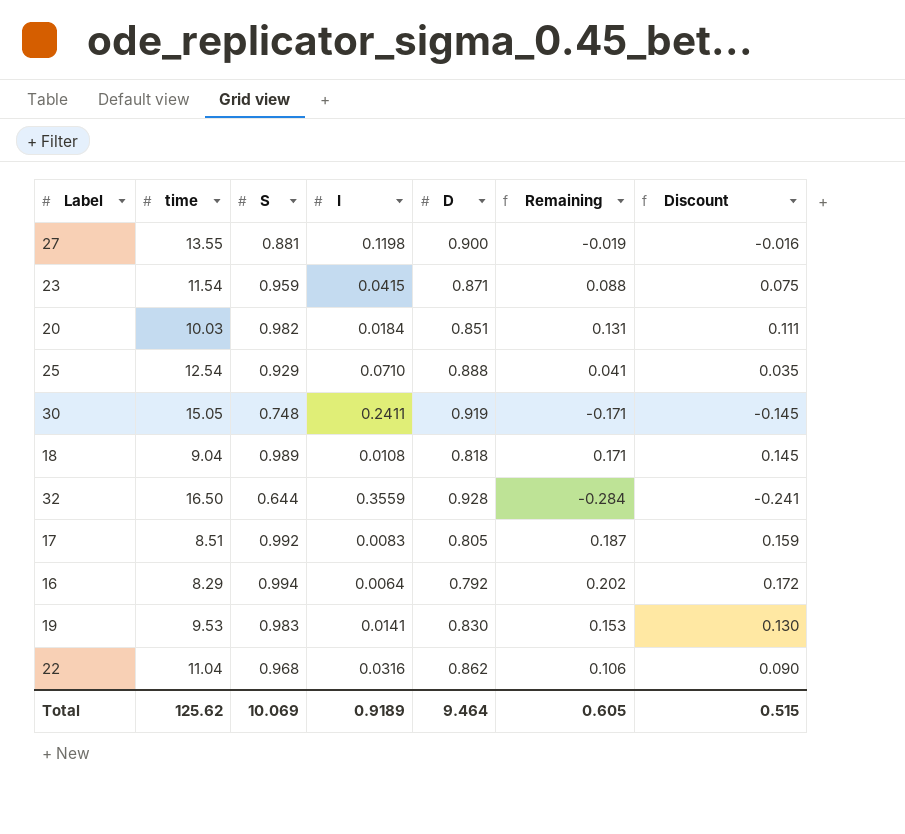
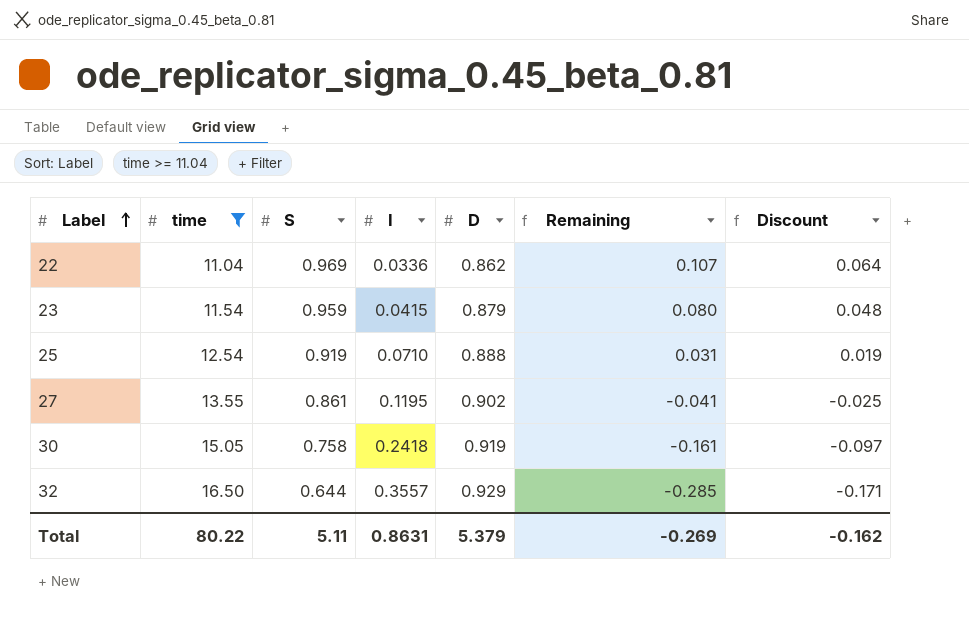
filter: none -> time >= 11.04
row order: none -> Label ascending
column Discount | formula: [Remaining] * 0.85 -> [Remaining] * 0.6
22 | S: 0.968 -> 0.969
22 | I: 0.0316 -> 0.0336
22 | Remaining: 0.106 -> 0.107
23 | D: 0.871 -> 0.879
23 | Remaining: 0.088 -> 0.080
25 | S: 0.929 -> 0.919
25 | Remaining: 0.041 -> 0.031
27 | S: 0.881 -> 0.861
27 | I: 0.1198 -> 0.1195
27 | D: 0.900 -> 0.902
27 | Remaining: -0.019 -> -0.041
30 | S: 0.748 -> 0.758
30 | I: 0.2411 -> 0.2418
30 | Remaining: -0.171 -> -0.161
32 | I: 0.3559 -> 0.3557
32 | D: 0.928 -> 0.929
32 | Remaining: -0.284 -> -0.285
Total | time: 125.62 -> 80.22
Total | S: 10.069 -> 5.11
Total | I: 0.9189 -> 0.8631
Total | D: 9.464 -> 5.379
Total | Remaining: 0.605 -> -0.269
Total | Discount: 0.515 -> -0.162

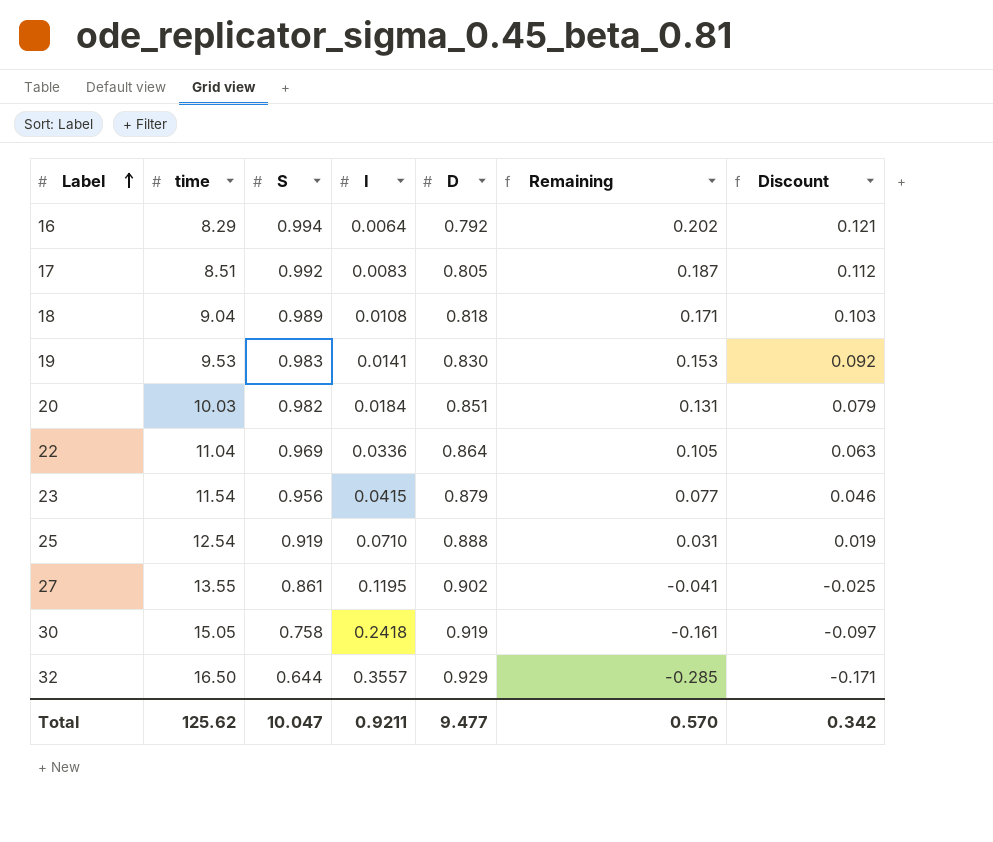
filter: time >= 11.04 -> none
22 | D: 0.862 -> 0.864
22 | Remaining: 0.107 -> 0.105
22 | Discount: 0.064 -> 0.063
23 | S: 0.959 -> 0.956
23 | Remaining: 0.080 -> 0.077
23 | Discount: 0.048 -> 0.046
Total | time: 80.22 -> 125.62
Total | S: 5.11 -> 10.047
Total | I: 0.8631 -> 0.9211
Total | D: 5.379 -> 9.477
Total | Remaining: -0.269 -> 0.570
Total | Discount: -0.162 -> 0.342

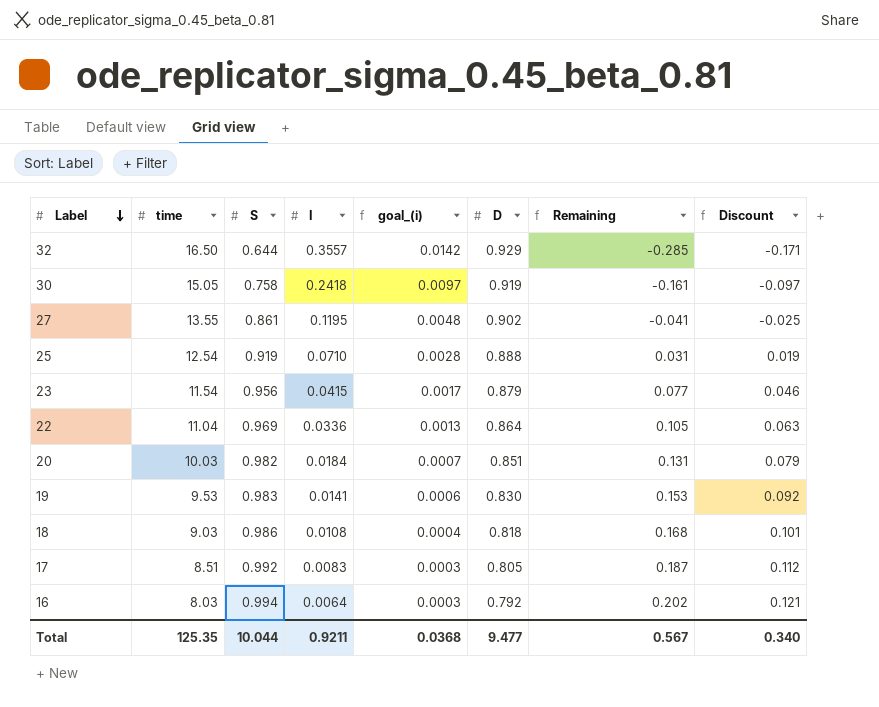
row order: Label ascending -> Label descending
column goal_(i) | formula: none -> [I] * 0.04
18 | time: 9.04 -> 9.03
18 | S: 0.989 -> 0.986
18 | Remaining: 0.171 -> 0.168
18 | Discount: 0.103 -> 0.101
16 | time: 8.29 -> 8.03
Total | time: 125.62 -> 125.35
Total | S: 10.047 -> 10.044
Total | Remaining: 0.570 -> 0.567
Total | Discount: 0.342 -> 0.340

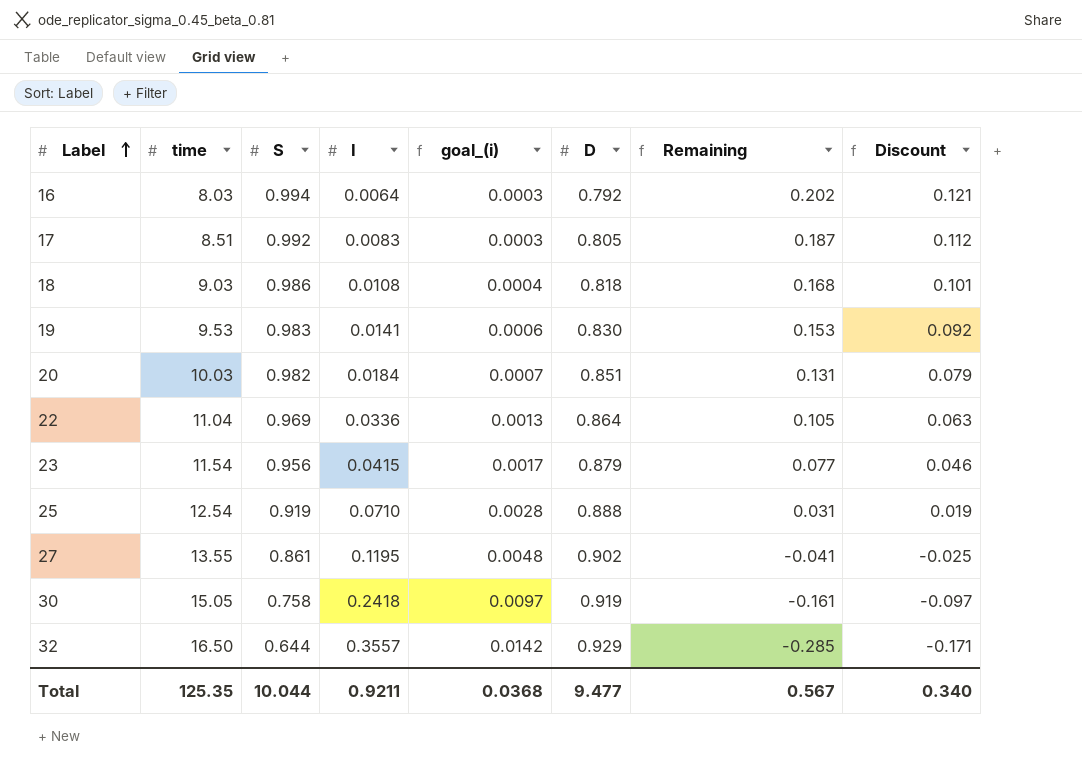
row order: Label descending -> Label ascending

